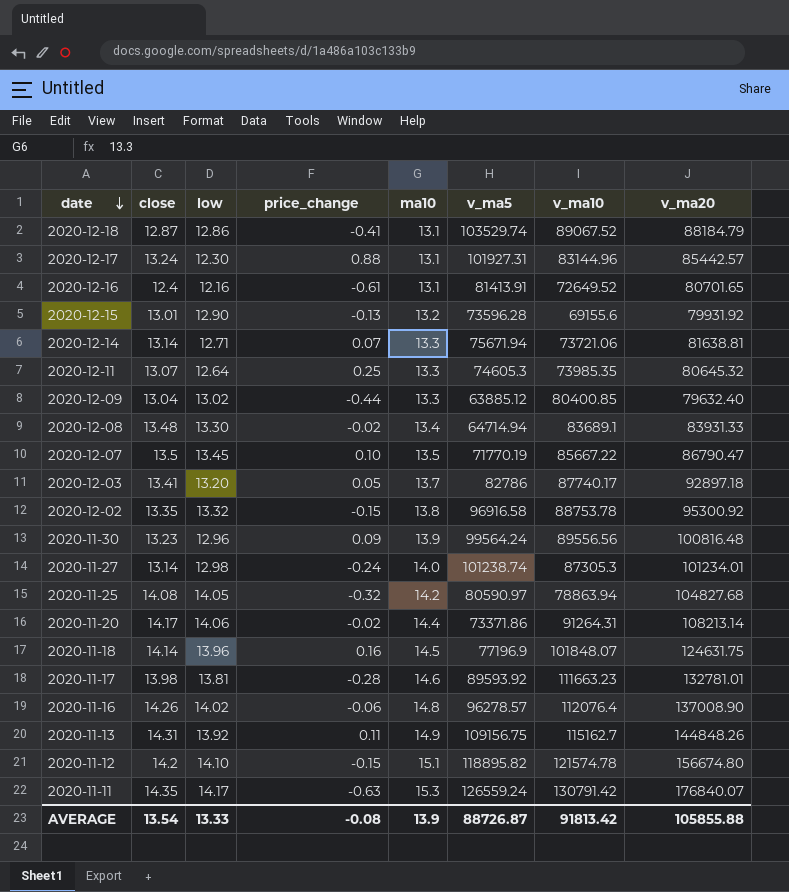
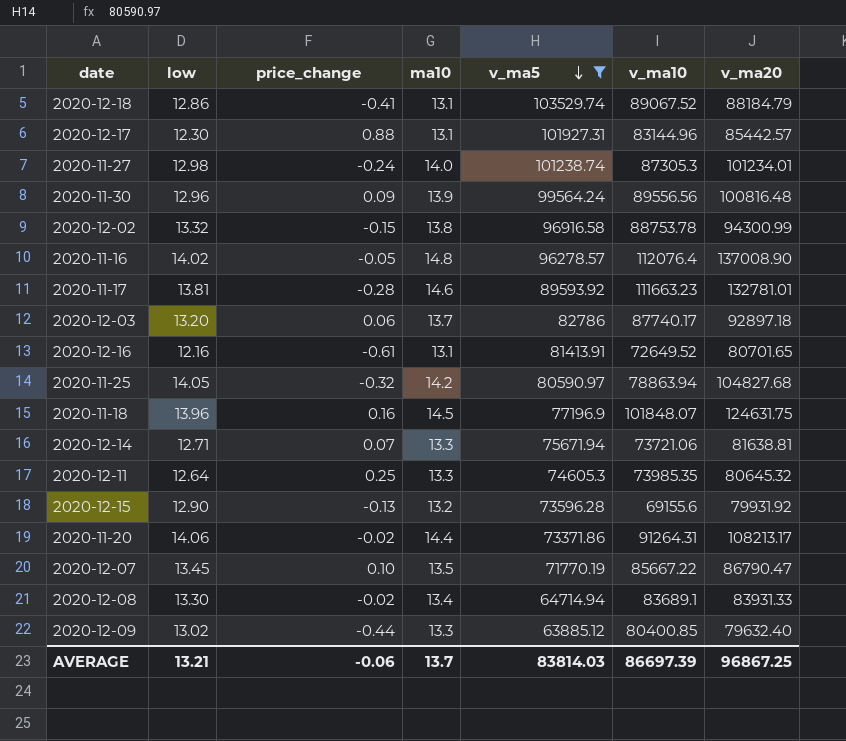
filter: none -> v_ma5 <= 103529.74
row order: date descending -> v_ma5 descending
column close | position: 2 -> none
2020-12-02 | v_ma20: 95300.92 -> 94300.99
2020-11-16 | price_change: -0.06 -> -0.05
2020-12-03 | price_change: 0.05 -> 0.06
2020-11-20 | v_ma20: 108213.14 -> 108213.17
AVERAGE | low: 13.33 -> 13.21
AVERAGE | price_change: -0.08 -> -0.06
AVERAGE | ma10: 13.9 -> 13.7
AVERAGE | v_ma5: 88726.87 -> 83814.03
AVERAGE | v_ma10: 91813.42 -> 86697.39
AVERAGE | v_ma20: 105855.88 -> 96867.25

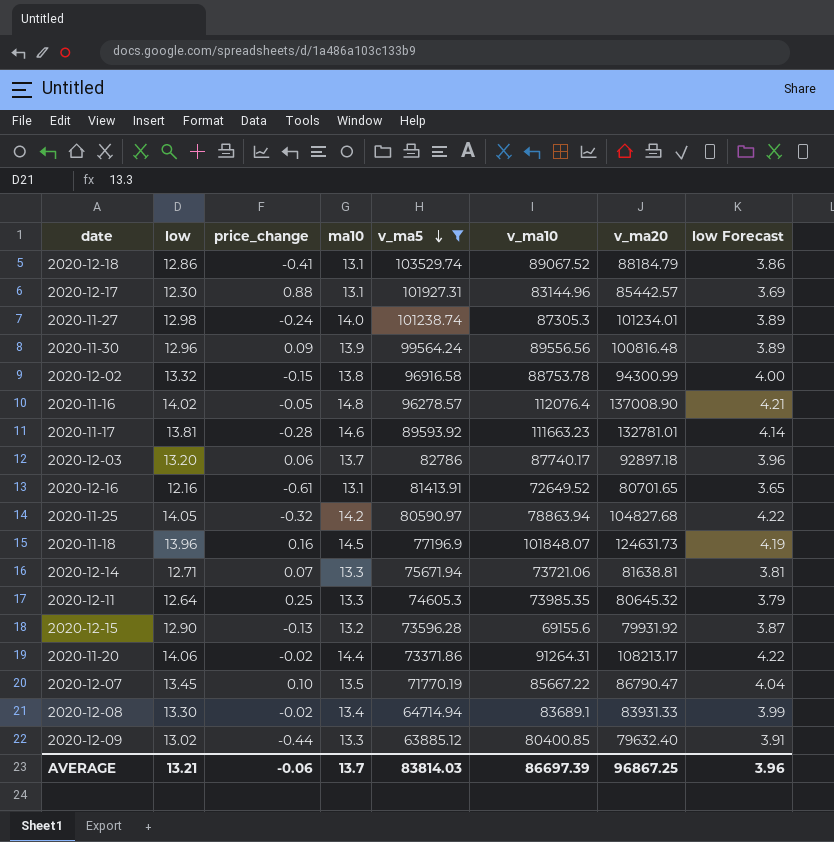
column low Forecast | formula: none -> [low] * 0.3
2020-11-18 | v_ma20: 124631.75 -> 124631.73

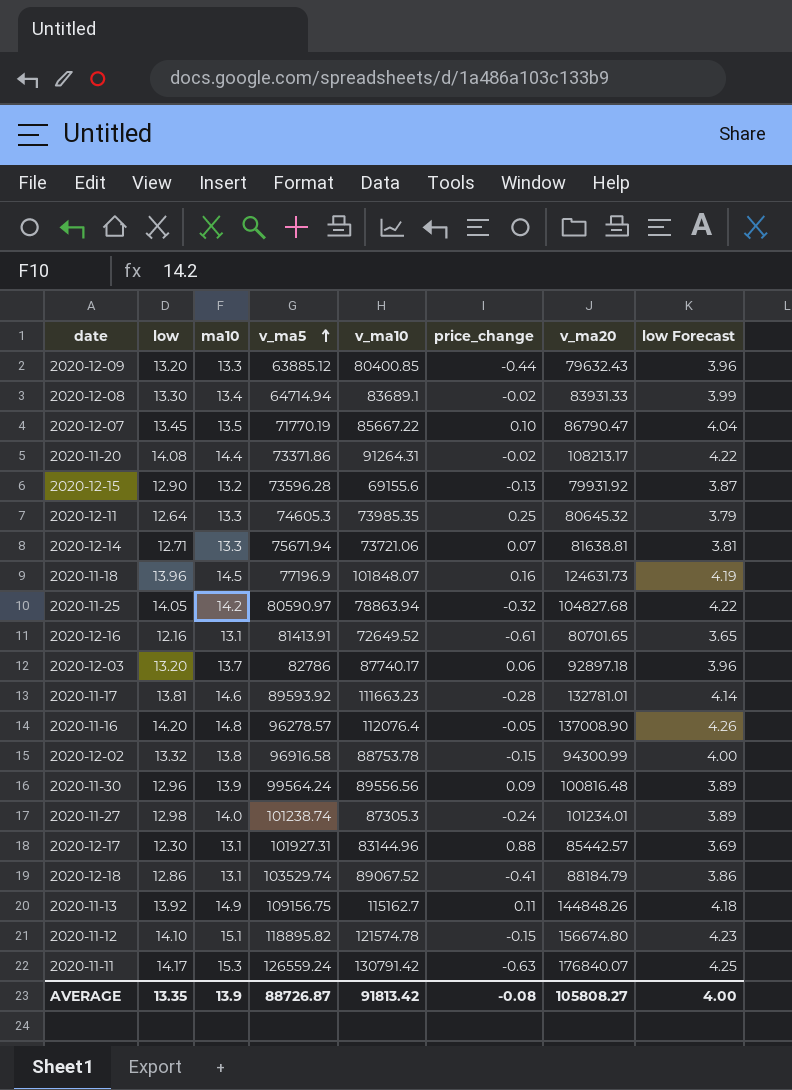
filter: v_ma5 <= 103529.74 -> none
row order: v_ma5 descending -> v_ma5 ascending
column price_change | position: 3 -> 6
2020-12-09 | low: 13.02 -> 13.20
2020-12-09 | v_ma20: 79632.40 -> 79632.43
2020-12-09 | low Forecast: 3.91 -> 3.96
2020-11-20 | low: 14.06 -> 14.08
2020-11-16 | low: 14.02 -> 14.20
2020-11-16 | low Forecast: 4.21 -> 4.26
AVERAGE | low: 13.21 -> 13.35
AVERAGE | ma10: 13.7 -> 13.9
AVERAGE | v_ma5: 83814.03 -> 88726.87
AVERAGE | v_ma10: 86697.39 -> 91813.42
AVERAGE | price_change: -0.06 -> -0.08
AVERAGE | v_ma20: 96867.25 -> 105808.27
AVERAGE | low Forecast: 3.96 -> 4.00

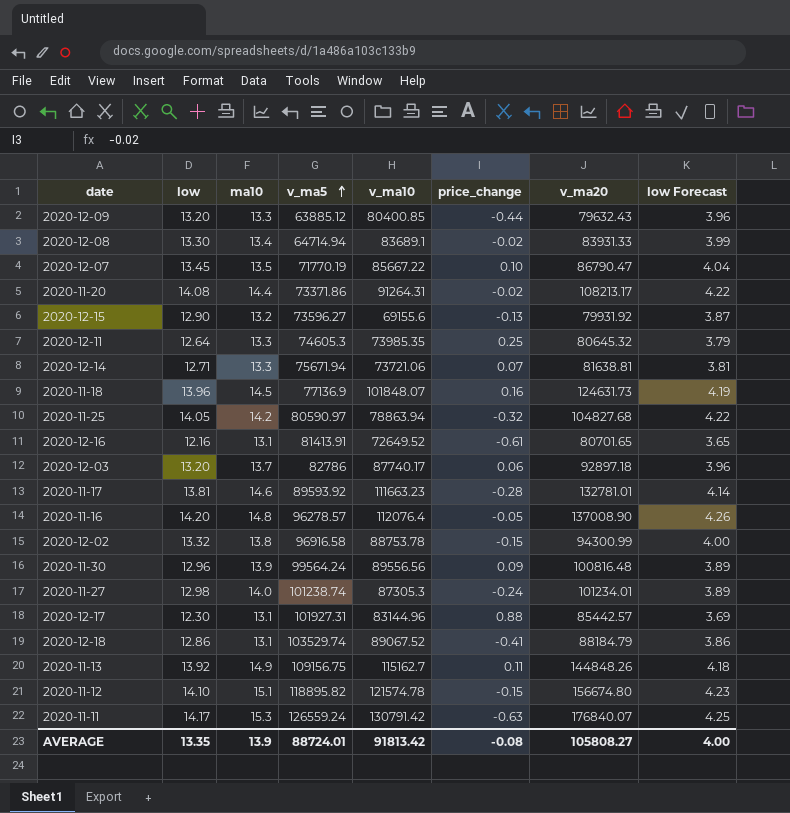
2020-12-15 | v_ma5: 73596.28 -> 73596.27
2020-11-18 | v_ma5: 77196.9 -> 77136.9
AVERAGE | v_ma5: 88726.87 -> 88724.01

